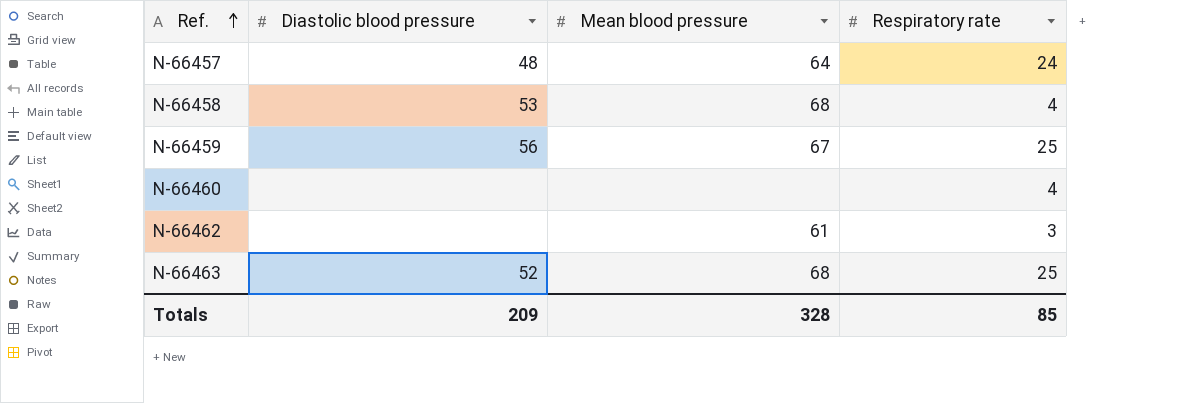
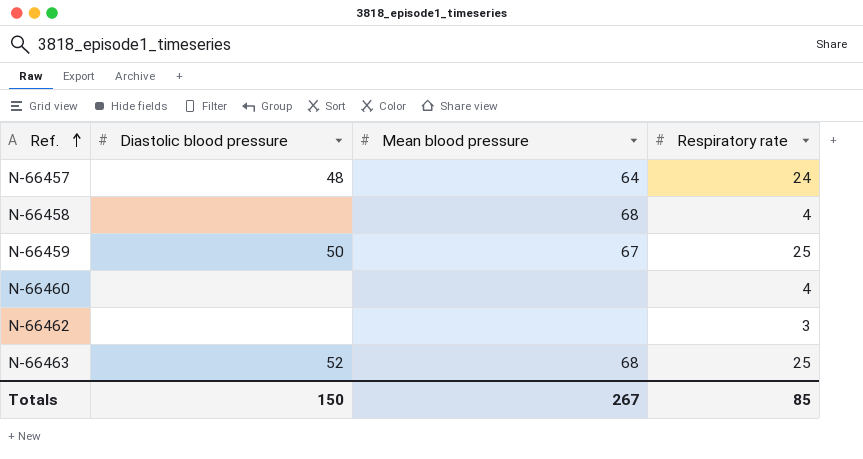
N-66458 | Diastolic blood pressure: 53 -> none
N-66459 | Diastolic blood pressure: 56 -> 50
N-66462 | Mean blood pressure: 61 -> none
Totals | Diastolic blood pressure: 209 -> 150
Totals | Mean blood pressure: 328 -> 267

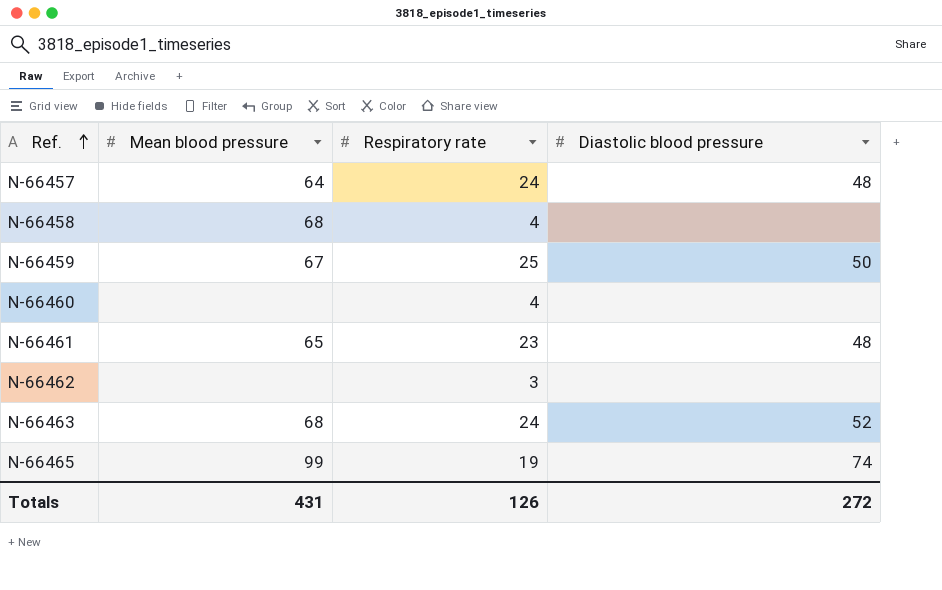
column Diastolic blood pressure | position: 2 -> 4
row N-66461: none -> 65 | 23 | 48
N-66463 | Respiratory rate: 25 -> 24
row N-66465: none -> 99 | 19 | 74
Totals | Mean blood pressure: 267 -> 431
Totals | Respiratory rate: 85 -> 126
Totals | Diastolic blood pressure: 150 -> 272

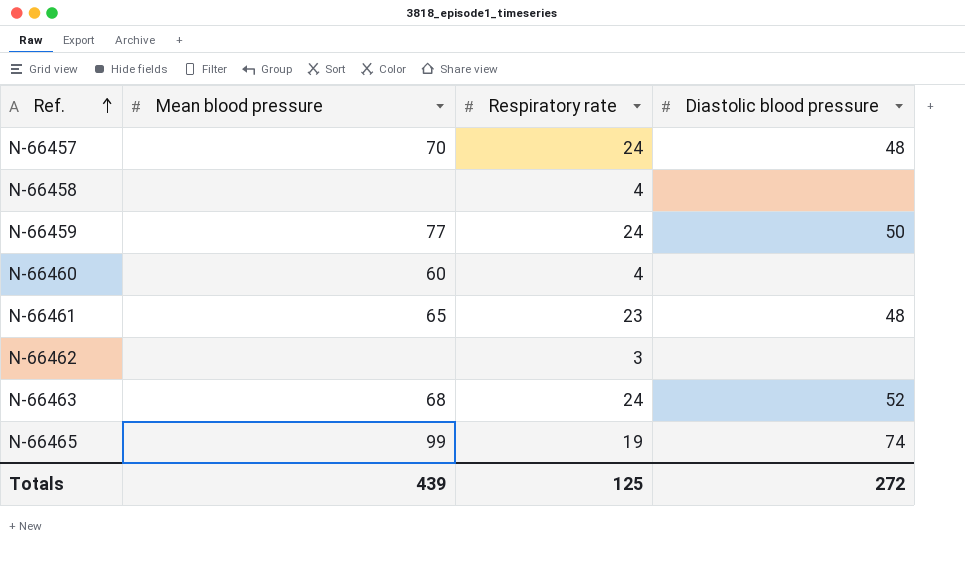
N-66457 | Mean blood pressure: 64 -> 70
N-66458 | Mean blood pressure: 68 -> none
N-66459 | Mean blood pressure: 67 -> 77
N-66459 | Respiratory rate: 25 -> 24
N-66460 | Mean blood pressure: none -> 60
Totals | Mean blood pressure: 431 -> 439
Totals | Respiratory rate: 126 -> 125

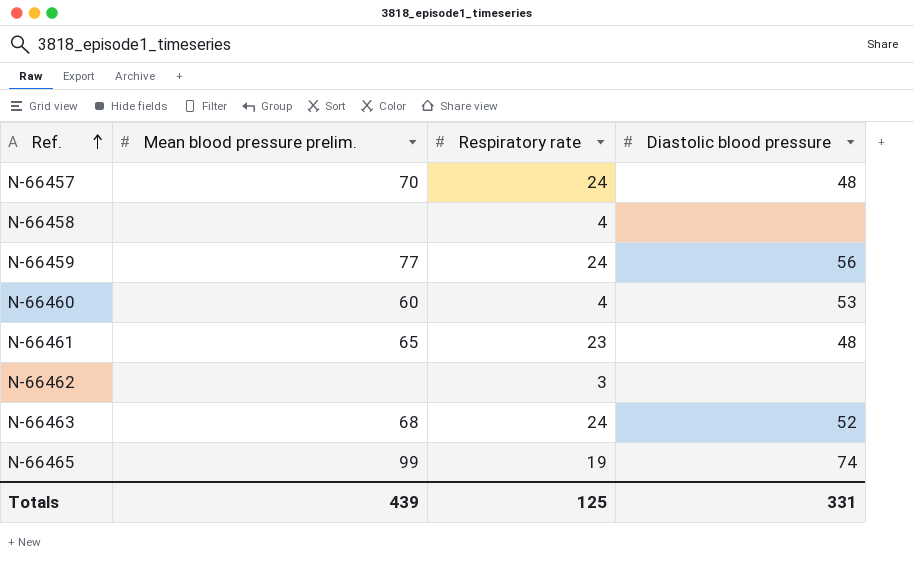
column name: Mean blood pressure -> Mean blood pressure prelim.
N-66459 | Diastolic blood pressure: 50 -> 56
N-66460 | Diastolic blood pressure: none -> 53
Totals | Diastolic blood pressure: 272 -> 331

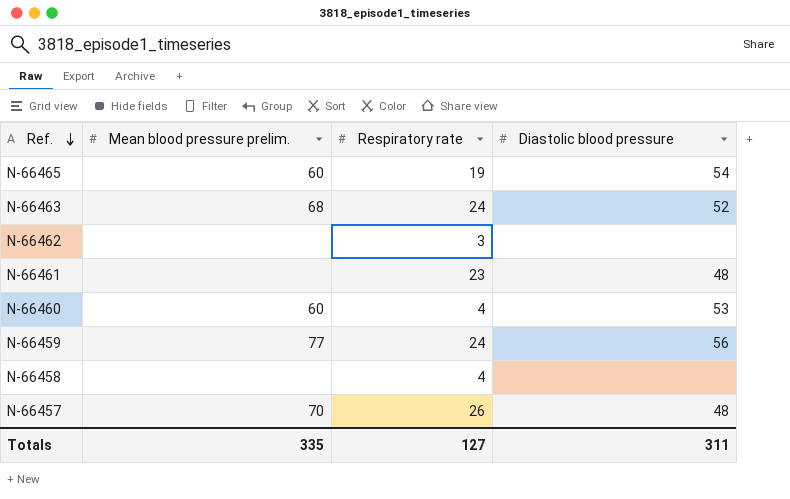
row order: Ref. ascending -> Ref. descending
N-66465 | Mean blood pressure prelim.: 99 -> 60
N-66465 | Diastolic blood pressure: 74 -> 54
N-66461 | Mean blood pressure prelim.: 65 -> none
N-66457 | Respiratory rate: 24 -> 26
Totals | Mean blood pressure prelim.: 439 -> 335
Totals | Respiratory rate: 125 -> 127
Totals | Diastolic blood pressure: 331 -> 311

